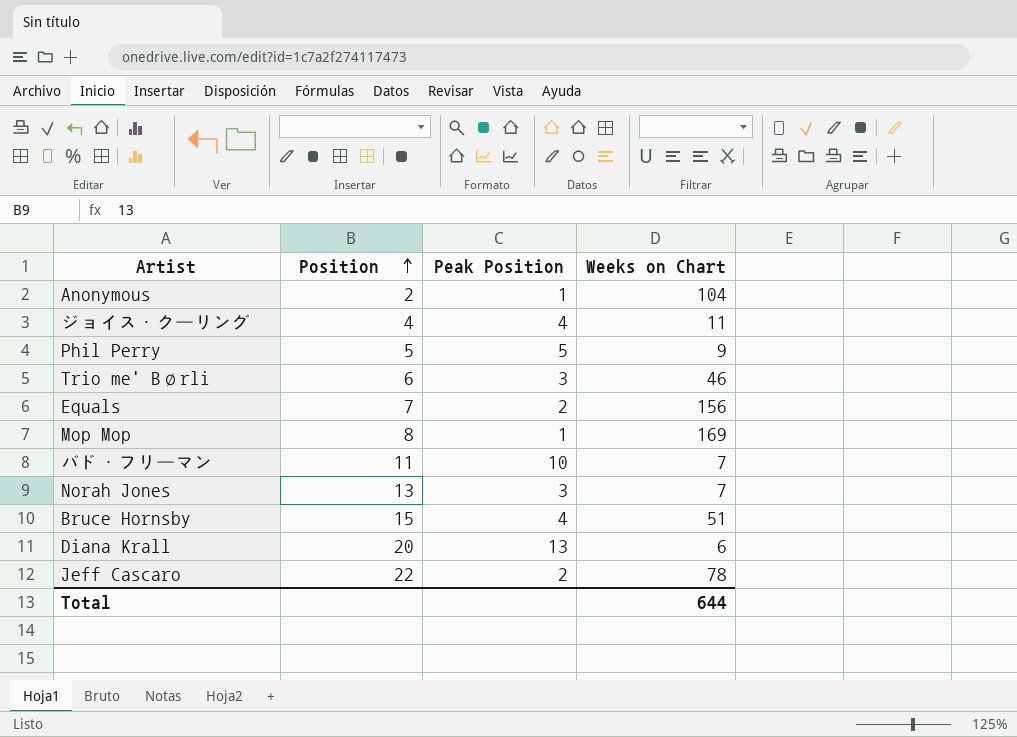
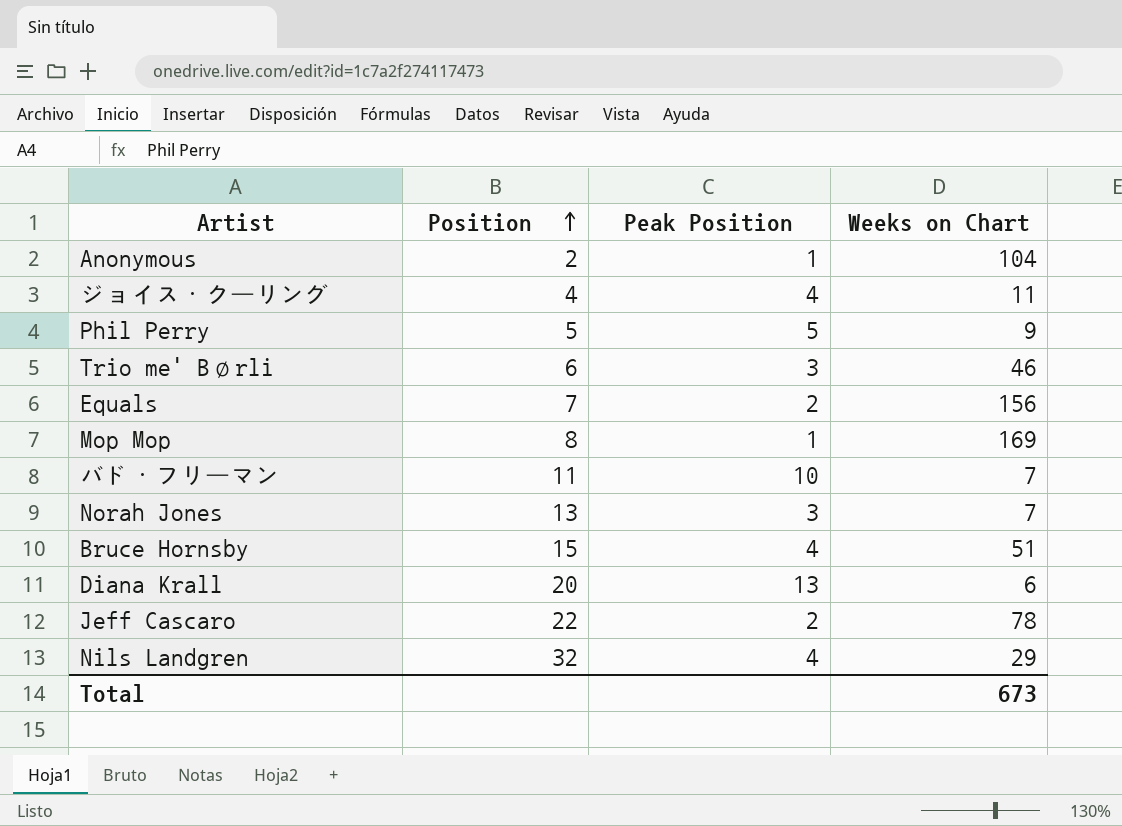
row Nils Landgren: none -> 32 | 4 | 29
Total | Weeks on Chart: 644 -> 673

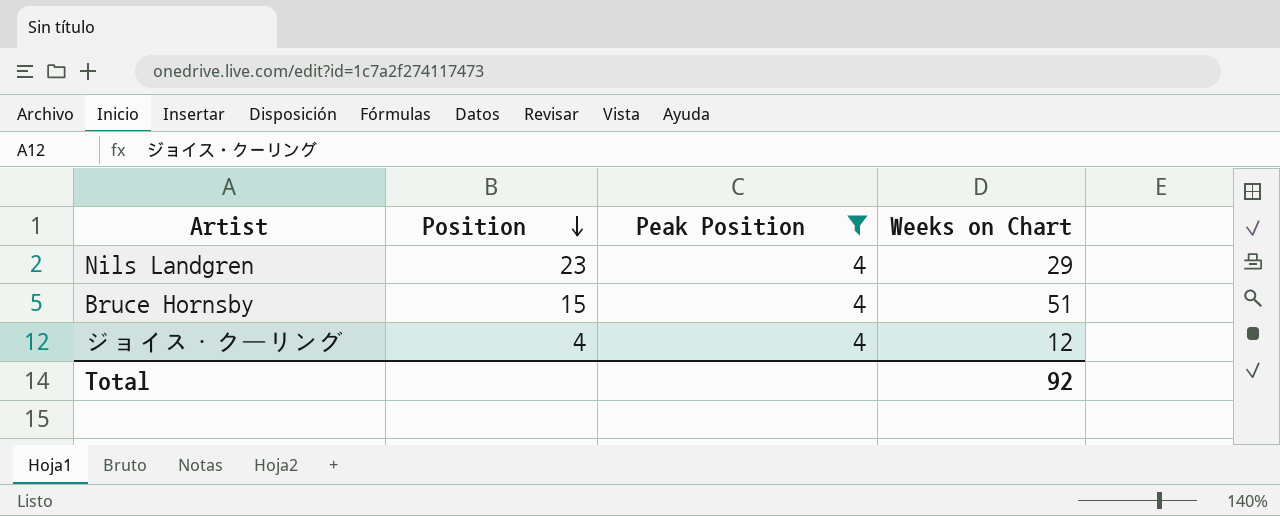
filter: none -> Peak Position = 4
row order: Position ascending -> Position descending
Nils Landgren | Position: 32 -> 23
ジョイス・クーリング | Weeks on Chart: 11 -> 12
Total | Weeks on Chart: 673 -> 92

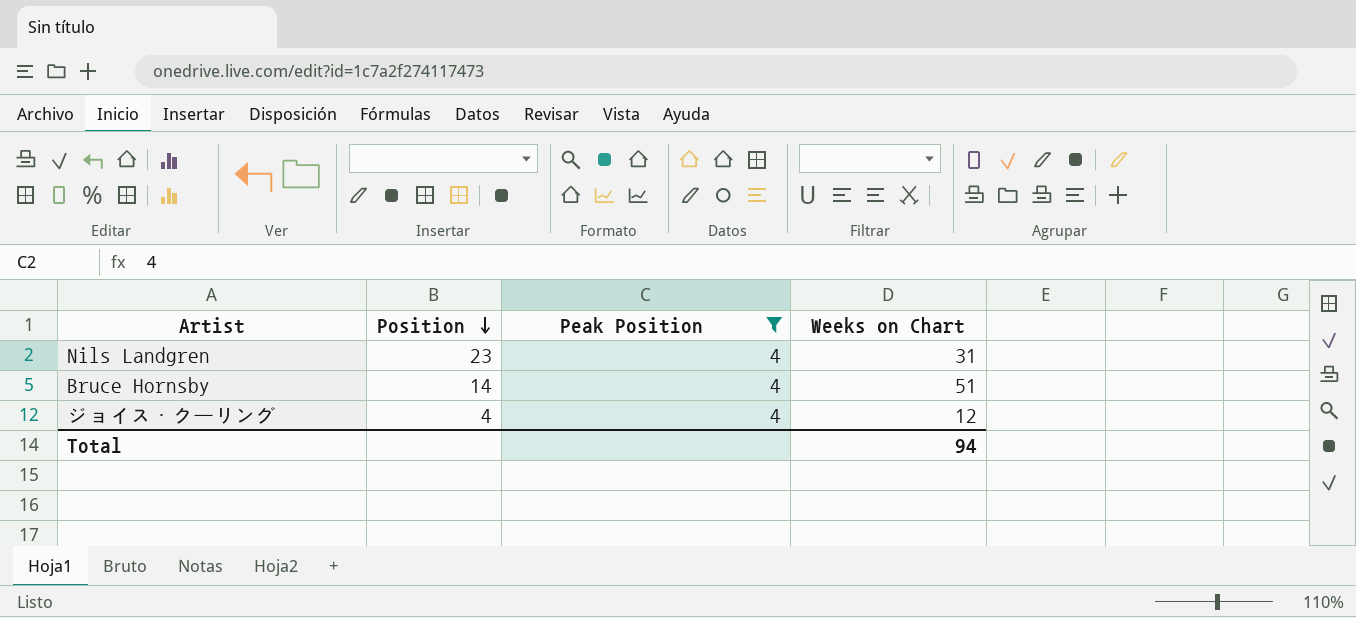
Nils Landgren | Weeks on Chart: 29 -> 31
Bruce Hornsby | Position: 15 -> 14
Total | Weeks on Chart: 92 -> 94

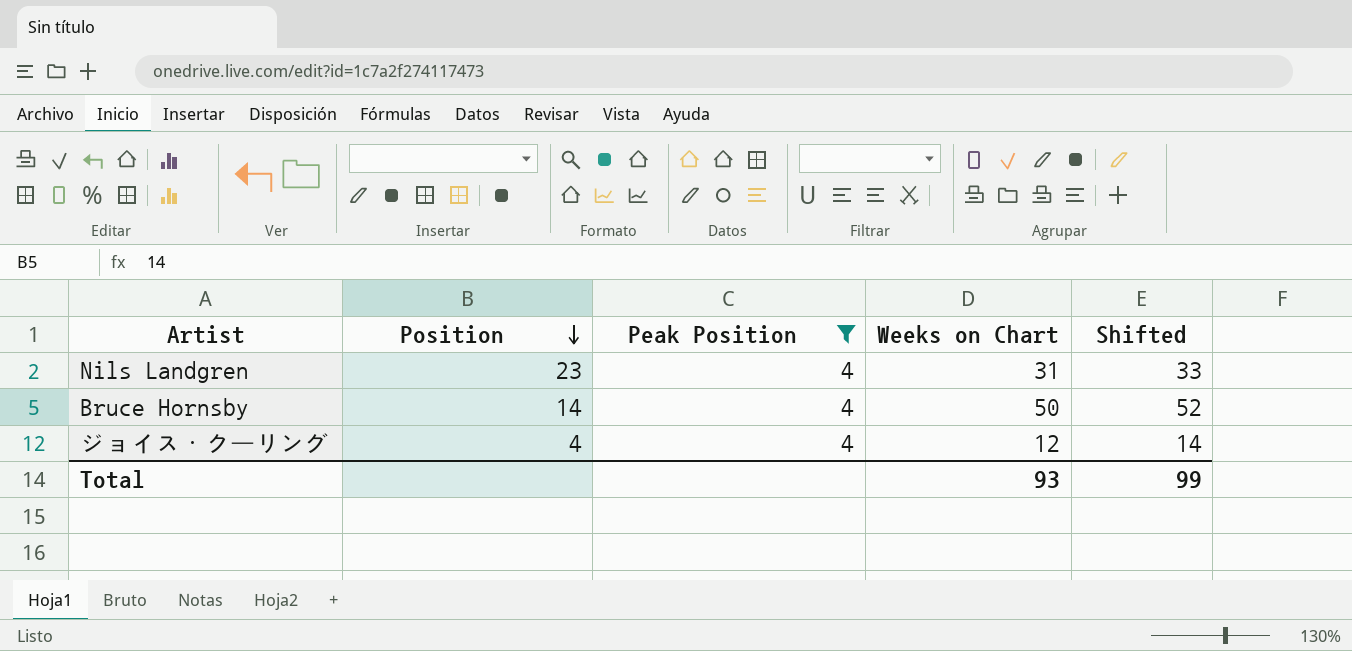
column Shifted | formula: none -> [Weeks on Chart] + 2
Bruce Hornsby | Weeks on Chart: 51 -> 50
Total | Weeks on Chart: 94 -> 93

